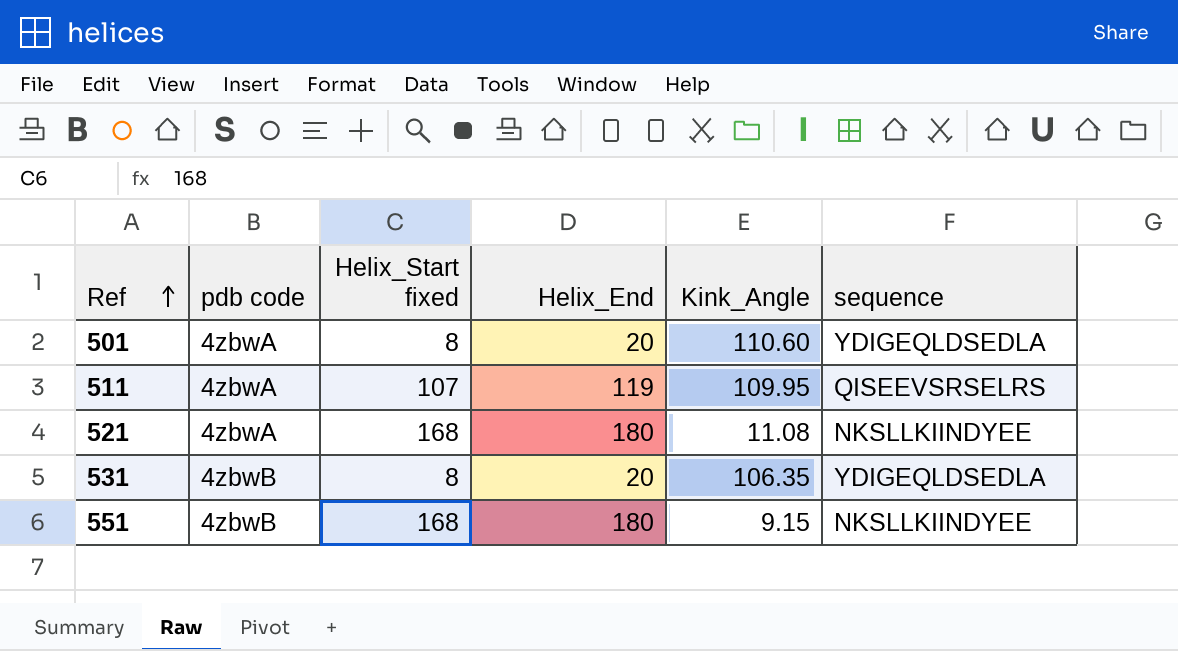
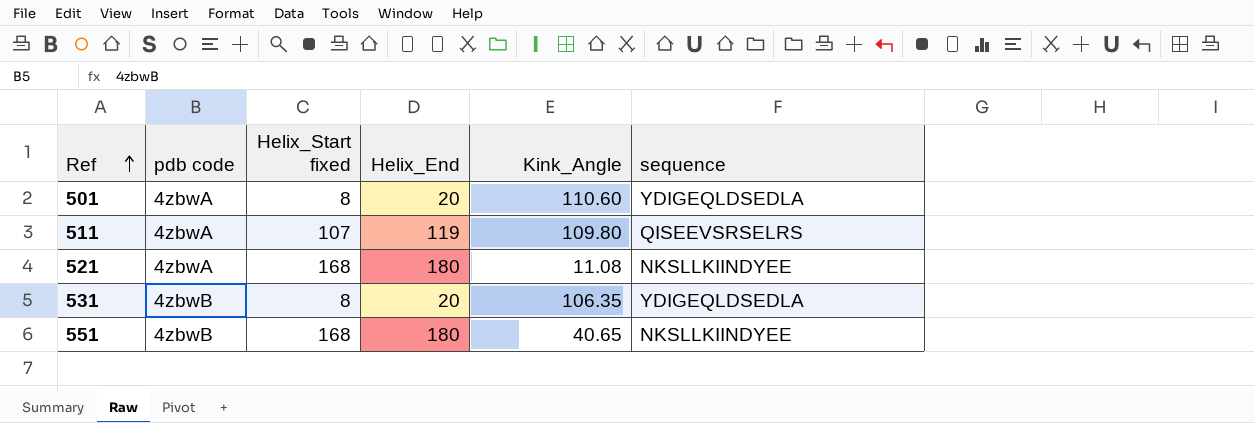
511 | Kink_Angle: 109.95 -> 109.80
551 | Kink_Angle: 9.15 -> 40.65

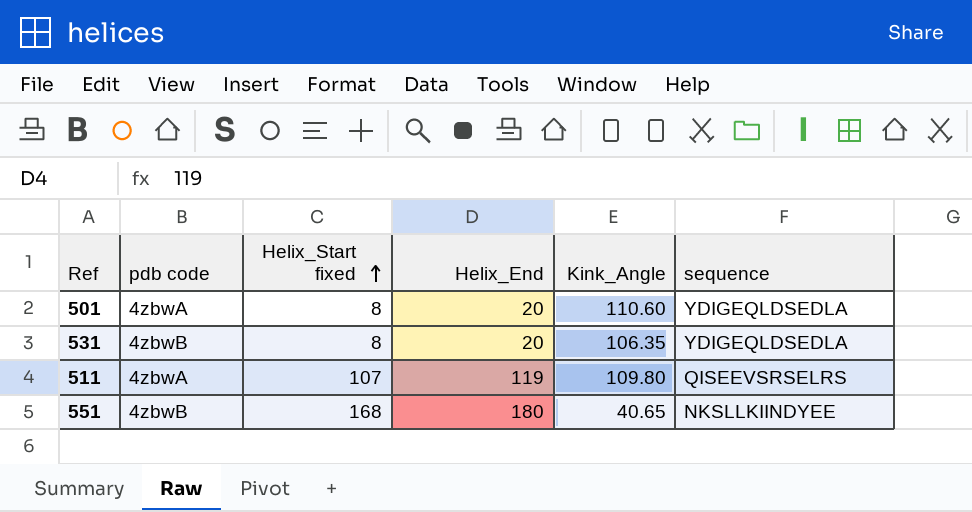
row order: Ref ascending -> Helix_Start fixed ascending
row 521: 4zbwA | 168 | 180 | 11.08 | NKSLLKIINDYEE -> none

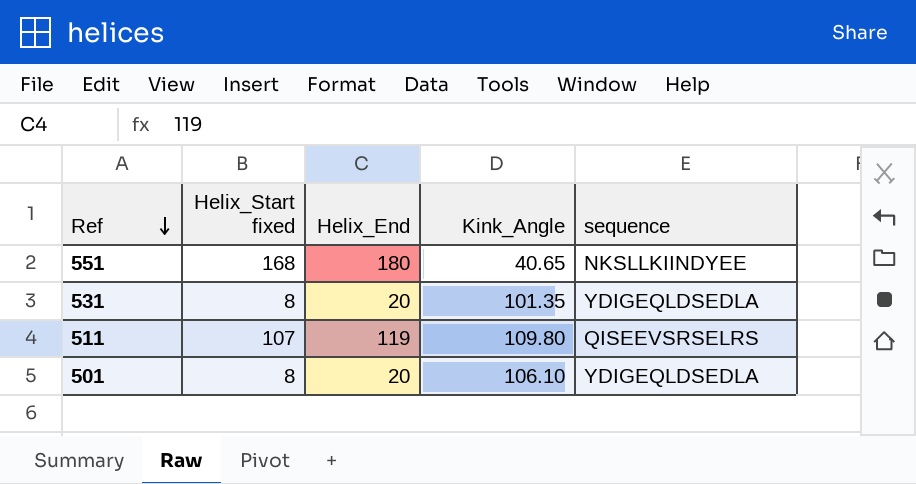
row order: Helix_Start fixed ascending -> Ref descending
column pdb code | position: 2 -> none
531 | Kink_Angle: 106.35 -> 101.35
501 | Kink_Angle: 110.60 -> 106.10

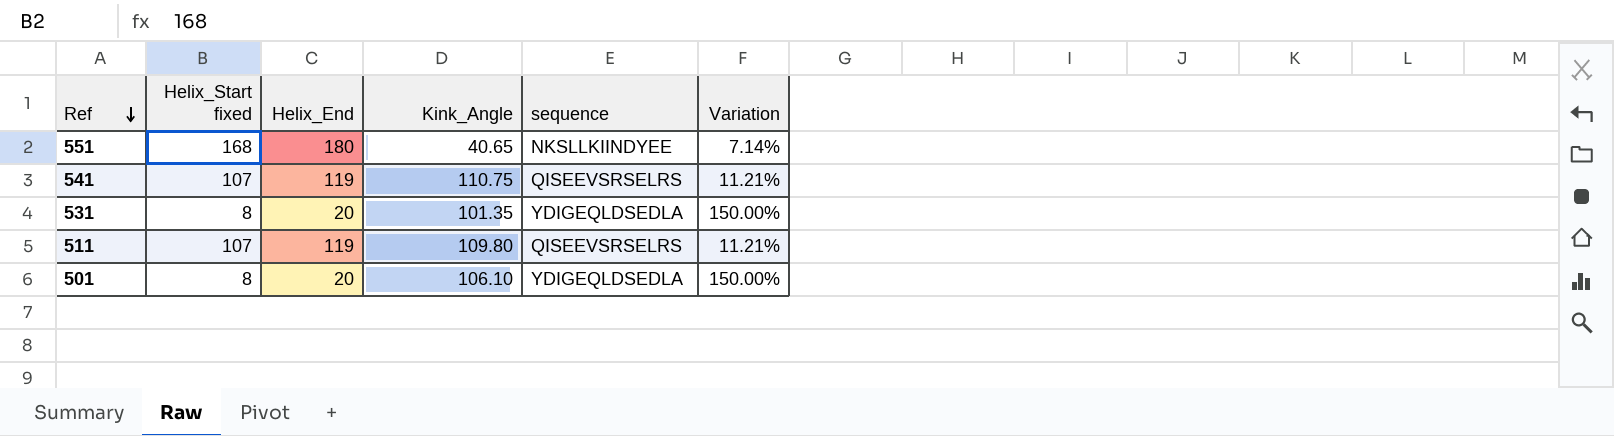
column Variation | formula: none -> ([Helix_End] - [Helix_Start fixed]) / [Helix_Start fixed]
row 541: none -> 107 | 119 | 110.75 | QISEEVSRSELRS | 11.21%

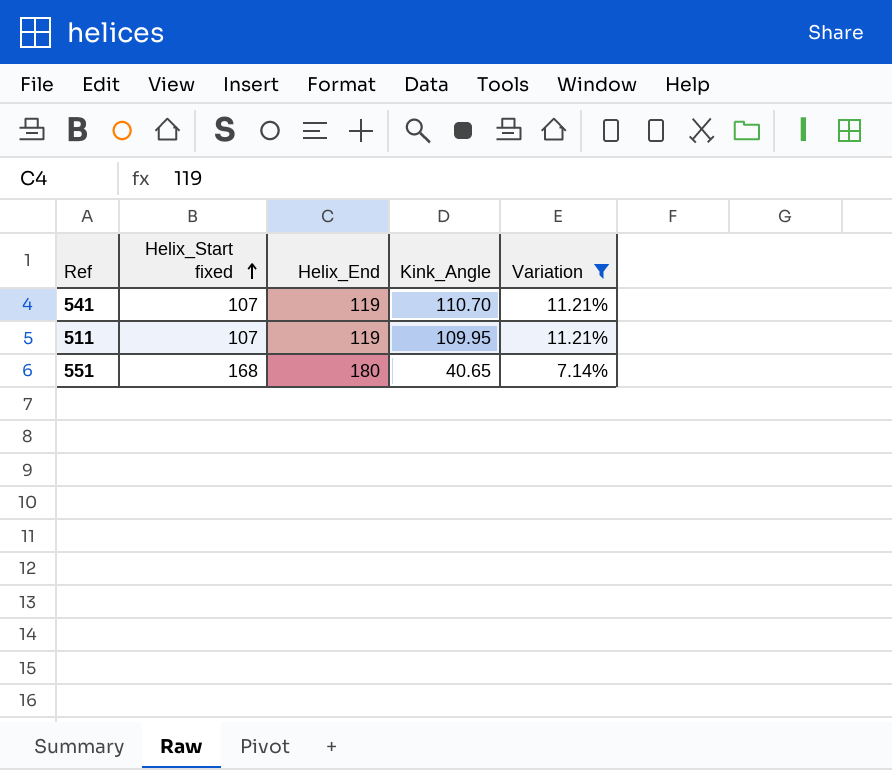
filter: none -> Variation != 150.00%
row order: Ref descending -> Helix_Start fixed ascending
column sequence | position: 5 -> none
541 | Kink_Angle: 110.75 -> 110.70
511 | Kink_Angle: 109.80 -> 109.95

